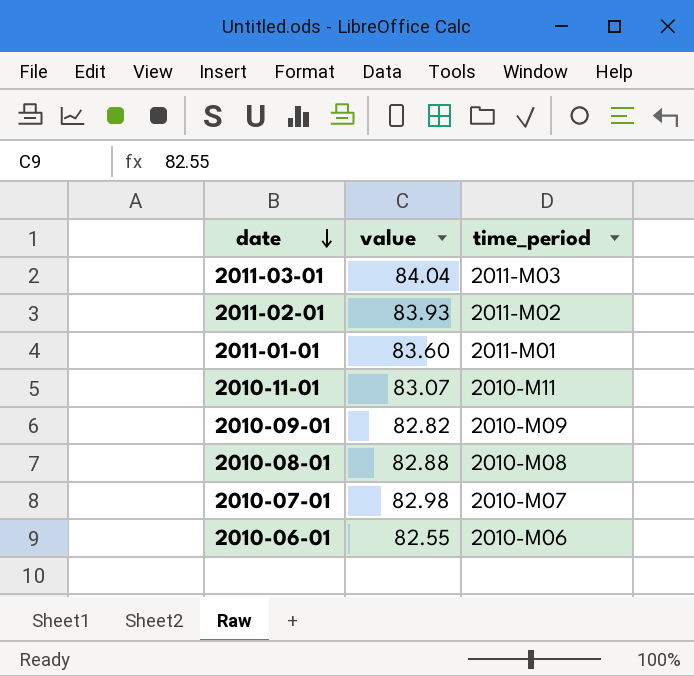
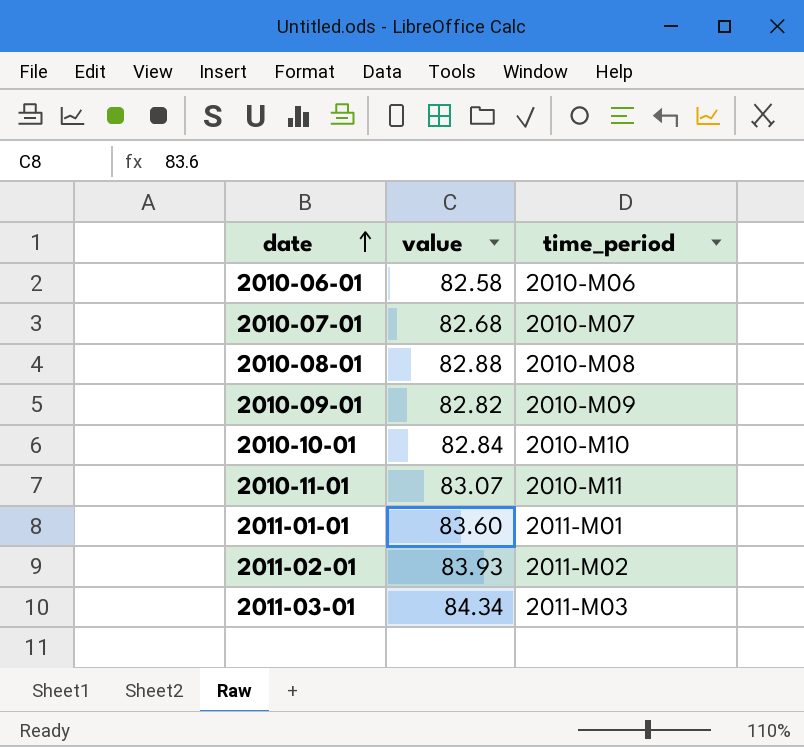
row order: date descending -> date ascending
2010-06-01 | value: 82.55 -> 82.58
2010-07-01 | value: 82.98 -> 82.68
row 2010-10-01: none -> 82.84 | 2010-M10
2011-03-01 | value: 84.04 -> 84.34

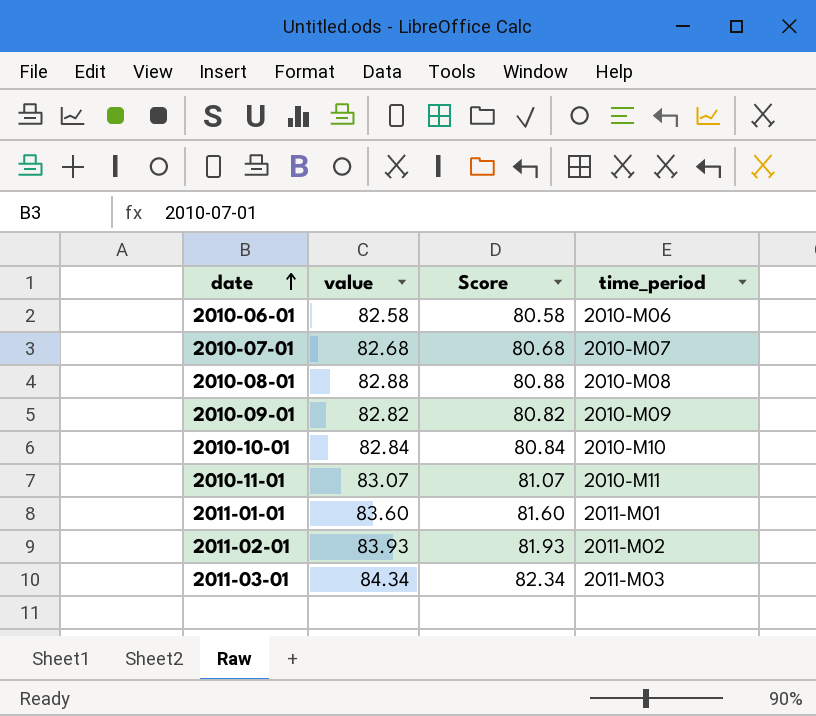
column Score | formula: none -> [value] - 2

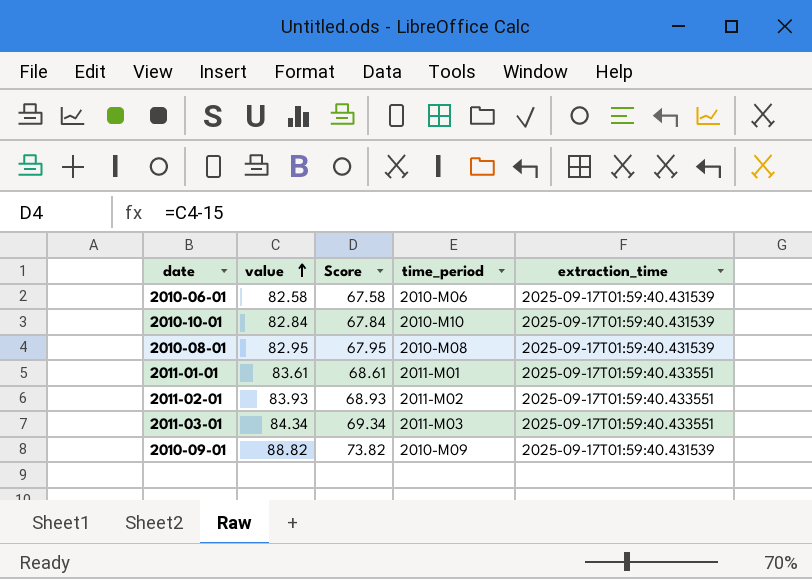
row order: date ascending -> value ascending
column Score | formula: [value] - 2 -> [value] - 15
column extraction_time | position: none -> 5
row 2010-07-01: 82.68 | 80.68 | 2010-M07 -> none
row 2010-11-01: 83.07 | 81.07 | 2010-M11 -> none
2010-08-01 | value: 82.88 -> 82.95
2011-01-01 | value: 83.60 -> 83.61
2010-09-01 | value: 82.82 -> 88.82

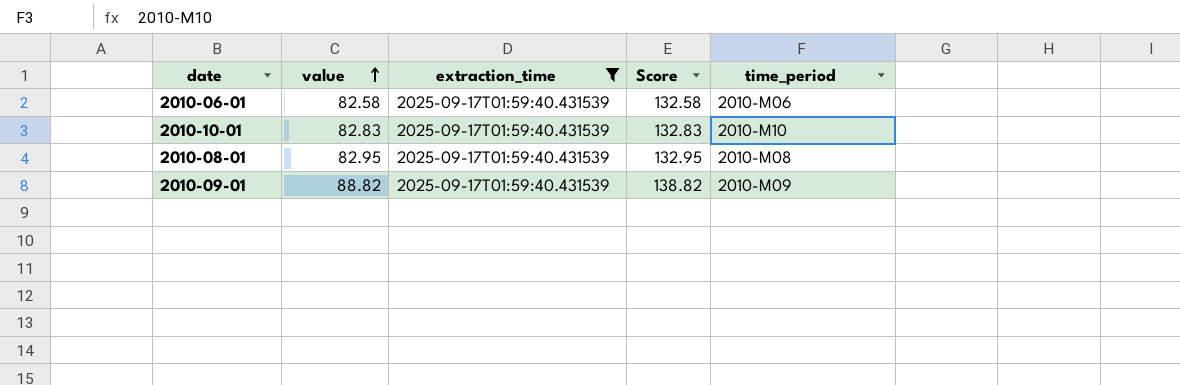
filter: none -> extraction_time = 2025-09-17T01:59:40.431539
column extraction_time | position: 5 -> 3
column Score | formula: [value] - 15 -> [value] + 50
2010-10-01 | value: 82.84 -> 82.83

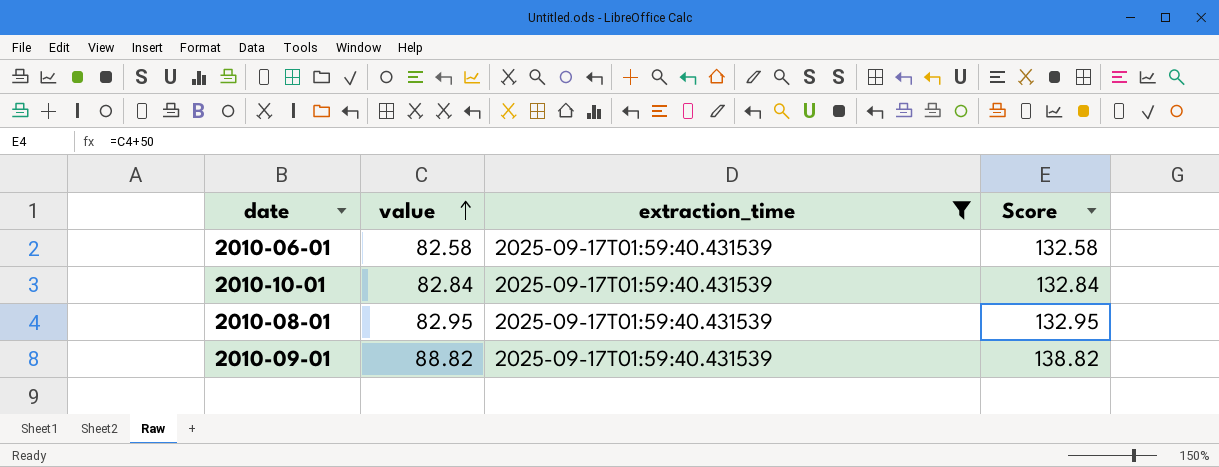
column time_period | position: 5 -> none
2010-10-01 | value: 82.83 -> 82.84
2010-10-01 | Score: 132.83 -> 132.84

